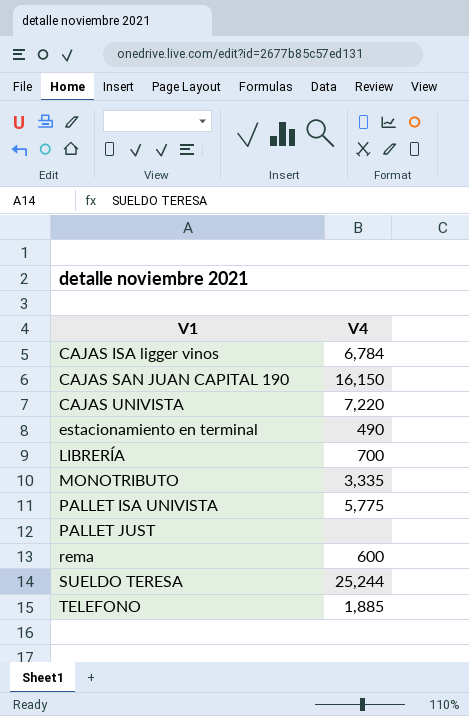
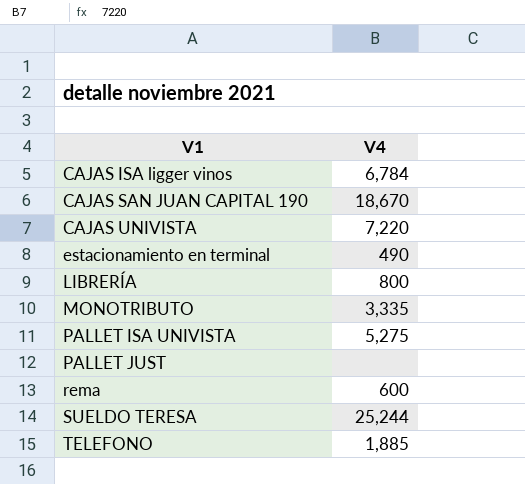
CAJAS SAN JUAN CAPITAL 190 | V4: 16,150 -> 18,670
LIBRERÍA | V4: 700 -> 800
PALLET ISA UNIVISTA | V4: 5,775 -> 5,275

